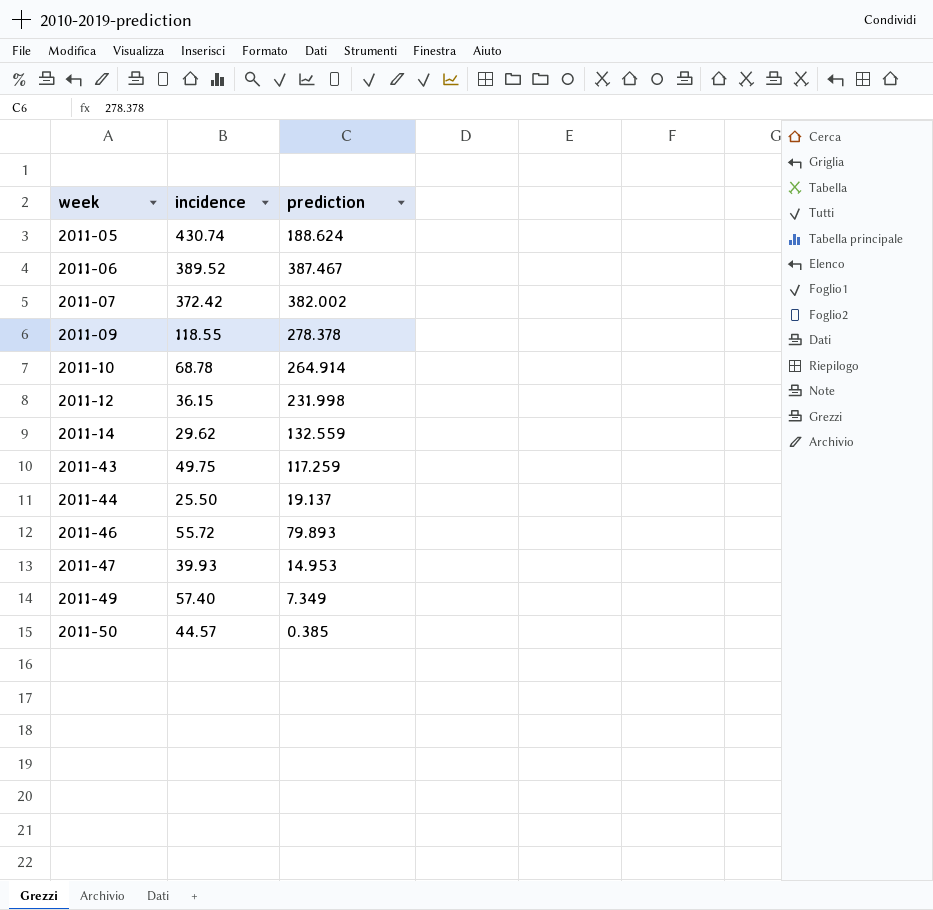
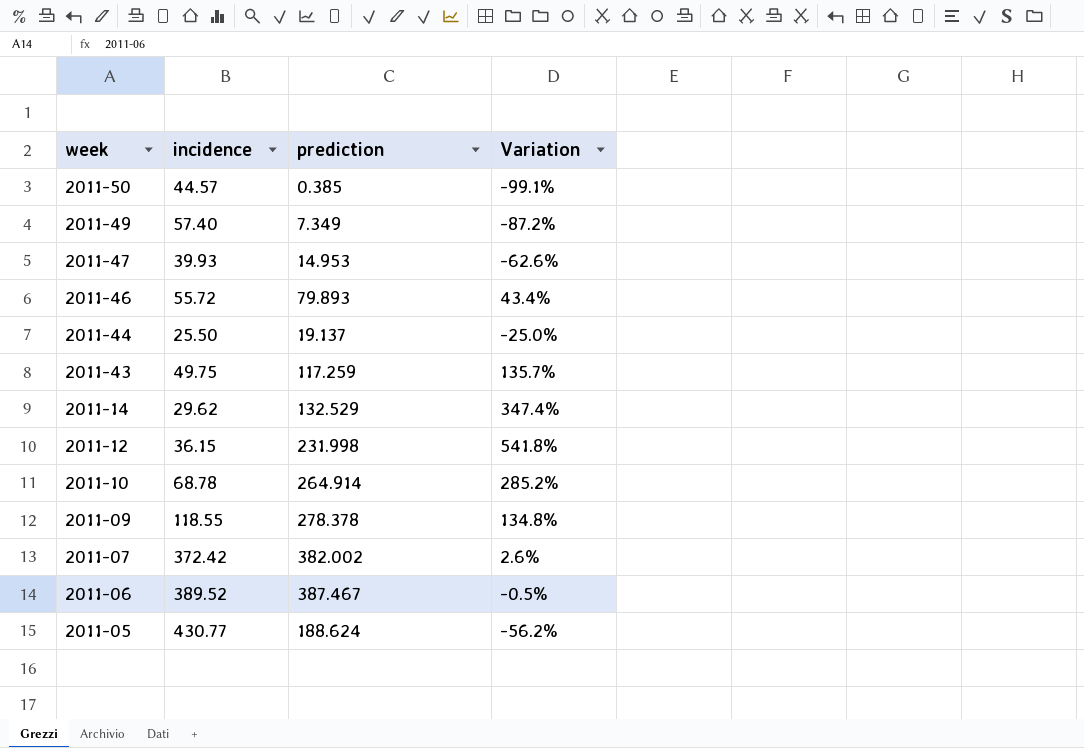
row order: week ascending -> week descending
column Variation | formula: none -> ([prediction] - [incidence]) / [incidence]
2011-14 | prediction: 132.559 -> 132.529
2011-05 | incidence: 430.74 -> 430.77

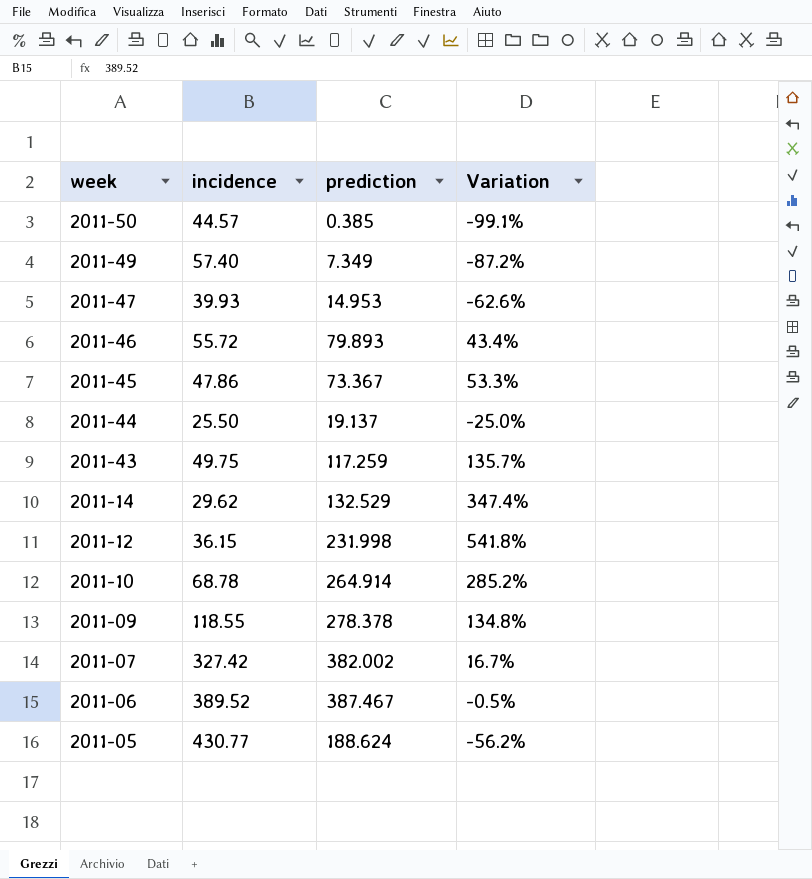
row 2011-45: none -> 47.86 | 73.367 | 53.3%
2011-07 | incidence: 372.42 -> 327.42
2011-07 | Variation: 2.6% -> 16.7%

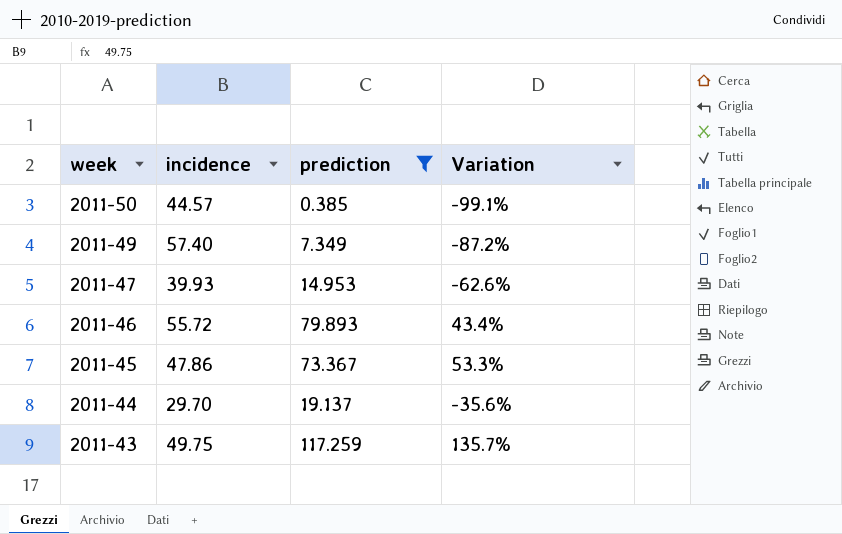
filter: none -> prediction <= 117.259
2011-44 | incidence: 25.50 -> 29.70
2011-44 | Variation: -25.0% -> -35.6%

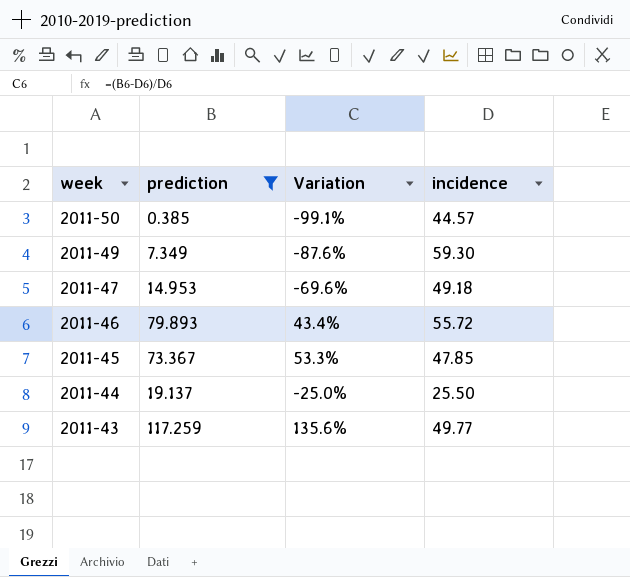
column incidence | position: 2 -> 4
2011-49 | Variation: -87.2% -> -87.6%
2011-49 | incidence: 57.40 -> 59.30
2011-47 | Variation: -62.6% -> -69.6%
2011-47 | incidence: 39.93 -> 49.18
2011-45 | incidence: 47.86 -> 47.85
2011-44 | Variation: -35.6% -> -25.0%
2011-44 | incidence: 29.70 -> 25.50
2011-43 | Variation: 135.7% -> 135.6%
2011-43 | incidence: 49.75 -> 49.77

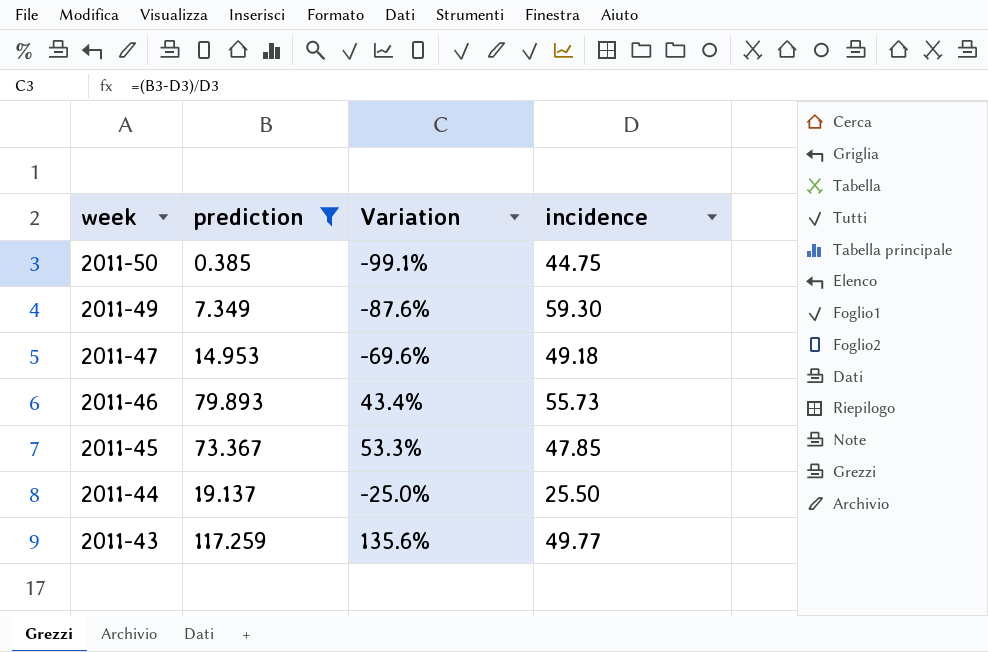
2011-50 | incidence: 44.57 -> 44.75
2011-46 | incidence: 55.72 -> 55.73

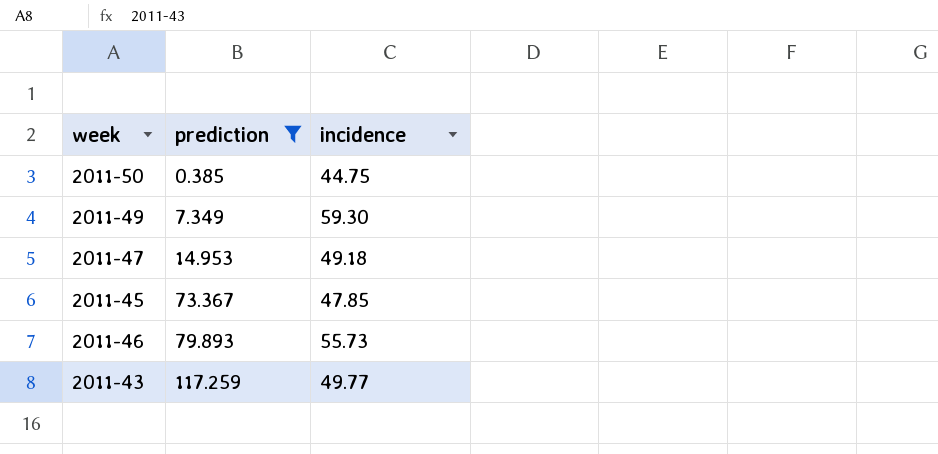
row order: week descending -> prediction ascending
column Variation | formula: ([prediction] - [incidence]) / [incidence] -> none
row 2011-44: 19.137 | -25.0% | 25.50 -> none

